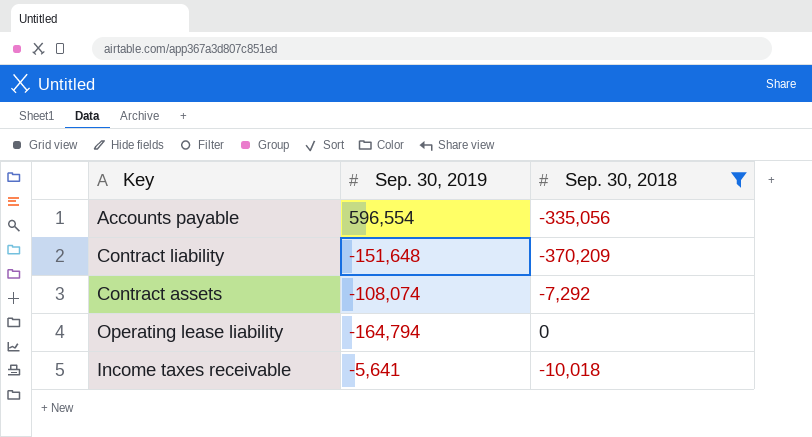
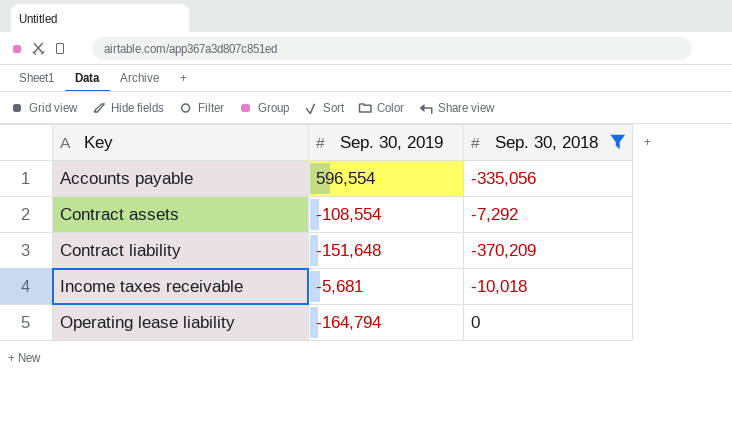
row order: none -> Key ascending
Contract assets | Sep. 30, 2019: -108,074 -> -108,554
Income taxes receivable | Sep. 30, 2019: -5,641 -> -5,681

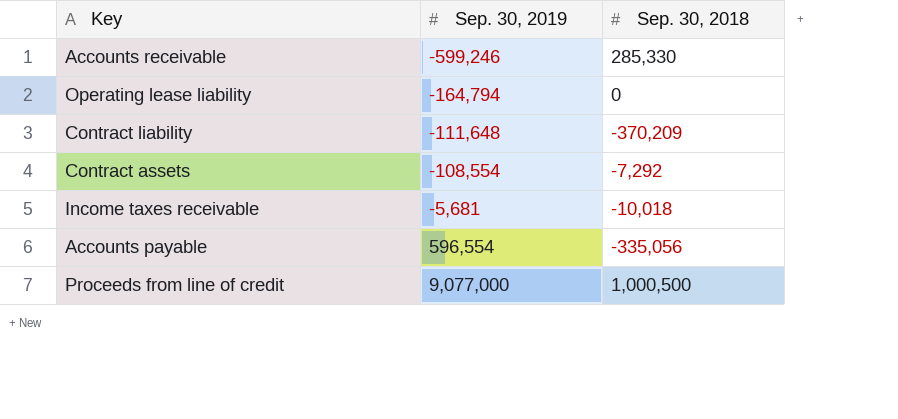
filter: Sep. 30, 2018 <= 0 -> none
row order: Key ascending -> Sep. 30, 2019 ascending
Contract liability | Sep. 30, 2019: -151,648 -> -111,648

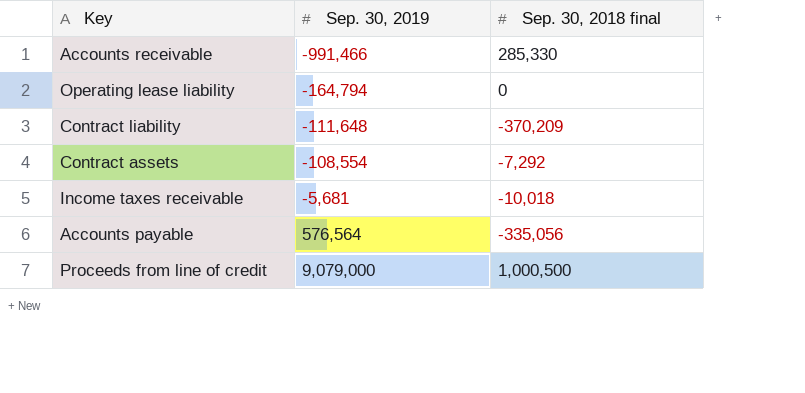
column name: Sep. 30, 2018 -> Sep. 30, 2018 final
Accounts receivable | Sep. 30, 2019: -599,246 -> -991,466
Accounts payable | Sep. 30, 2019: 596,554 -> 576,564
Proceeds from line of credit | Sep. 30, 2019: 9,077,000 -> 9,079,000

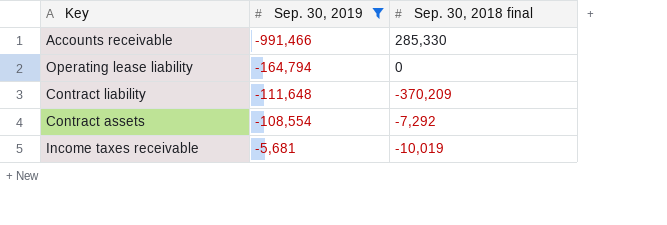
filter: none -> Sep. 30, 2019 <= -5,681
Income taxes receivable | Sep. 30, 2018 final: -10,018 -> -10,019

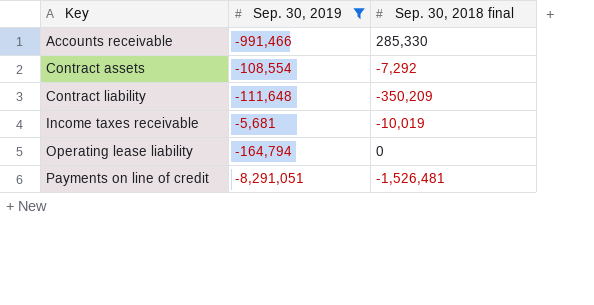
row order: Sep. 30, 2019 ascending -> Key ascending
Contract liability | Sep. 30, 2018 final: -370,209 -> -350,209
row Payments on line of credit: none -> -8,291,051 | -1,526,481

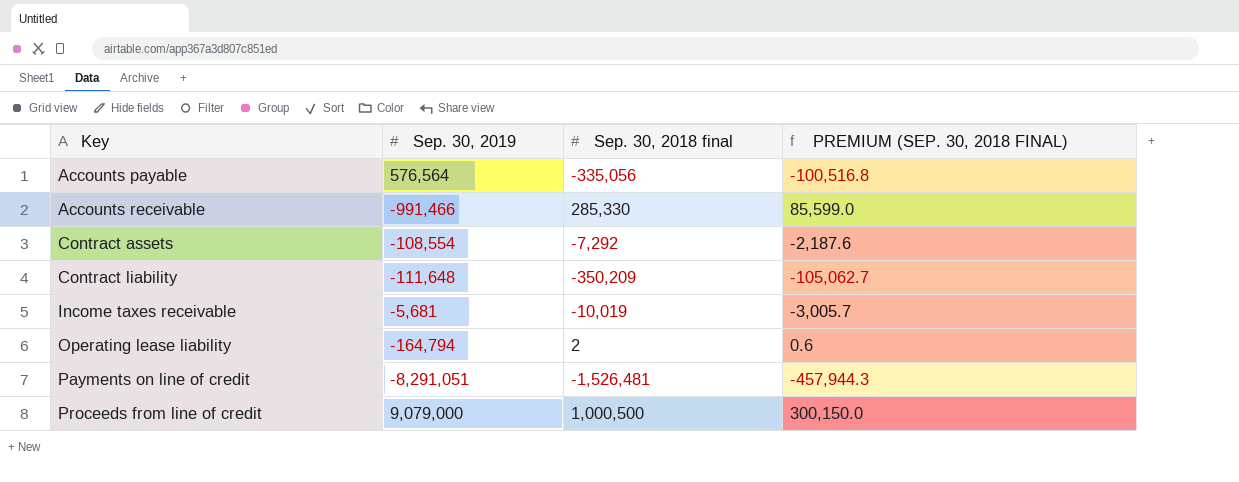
filter: Sep. 30, 2019 <= -5,681 -> none
column PREMIUM (SEP. 30, 2018 FINAL) | formula: none -> [Sep. 30, 2018 final] * 0.3
Operating lease liability | Sep. 30, 2018 final: 0 -> 2

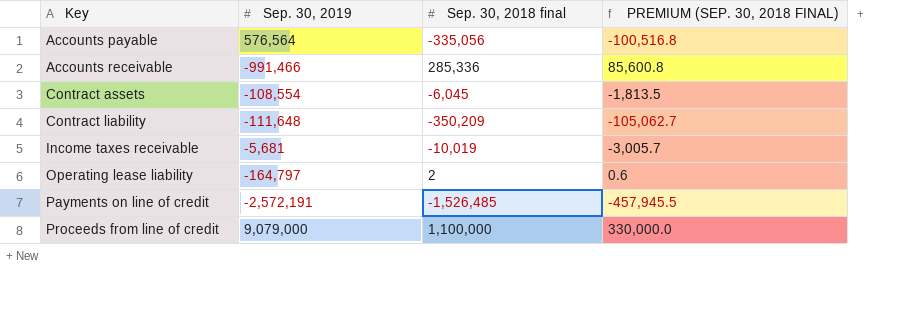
Accounts receivable | Sep. 30, 2018 final: 285,330 -> 285,336
Accounts receivable | PREMIUM (SEP. 30, 2018 FINAL): 85,599.0 -> 85,600.8
Contract assets | Sep. 30, 2018 final: -7,292 -> -6,045
Contract assets | PREMIUM (SEP. 30, 2018 FINAL): -2,187.6 -> -1,813.5
Operating lease liability | Sep. 30, 2019: -164,794 -> -164,797
Payments on line of credit | Sep. 30, 2019: -8,291,051 -> -2,572,191
Payments on line of credit | Sep. 30, 2018 final: -1,526,481 -> -1,526,485
Payments on line of credit | PREMIUM (SEP. 30, 2018 FINAL): -457,944.3 -> -457,945.5
Proceeds from line of credit | Sep. 30, 2018 final: 1,000,500 -> 1,100,000
Proceeds from line of credit | PREMIUM (SEP. 30, 2018 FINAL): 300,150.0 -> 330,000.0

